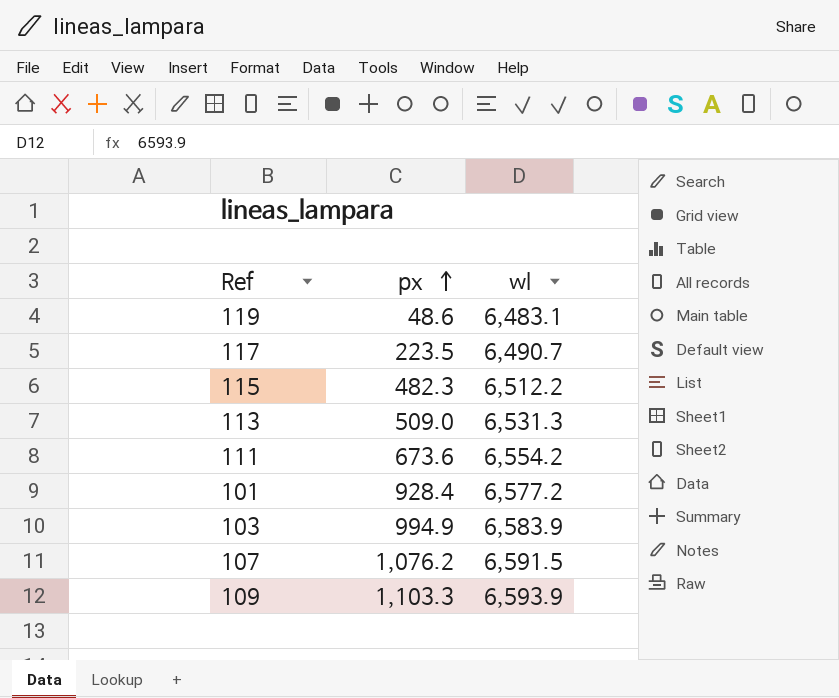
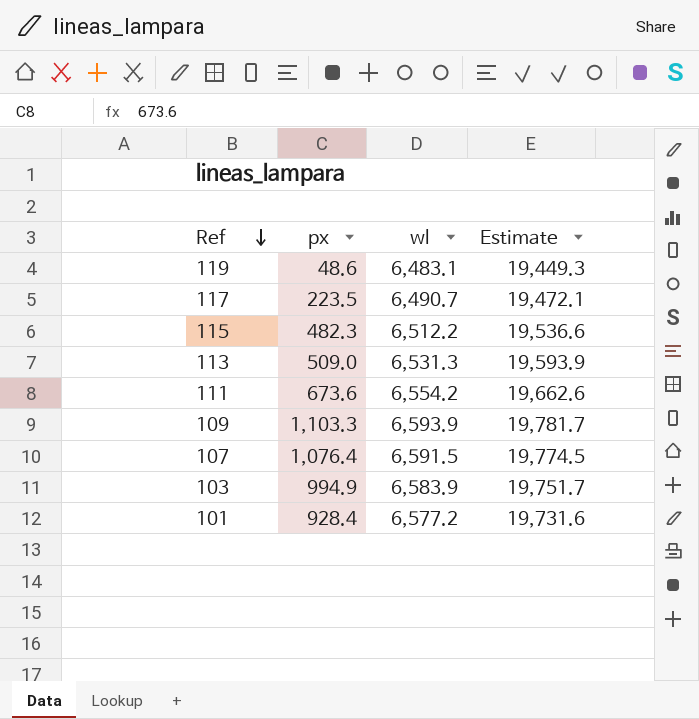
row order: px ascending -> Ref descending
column Estimate | formula: none -> [wl] * 3
107 | px: 1,076.2 -> 1,076.4

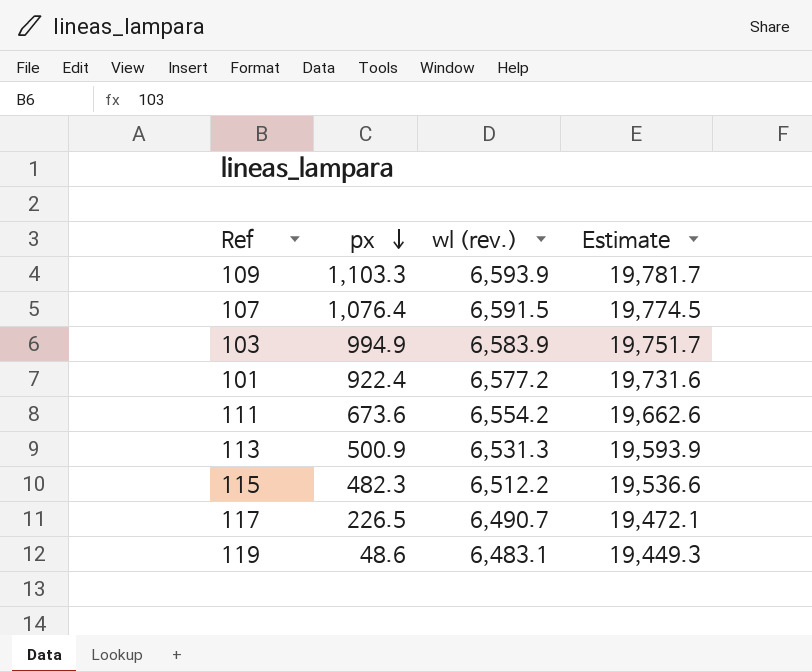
row order: Ref descending -> px descending
column name: wl -> wl (rev.)
101 | px: 928.4 -> 922.4
113 | px: 509.0 -> 500.9
117 | px: 223.5 -> 226.5

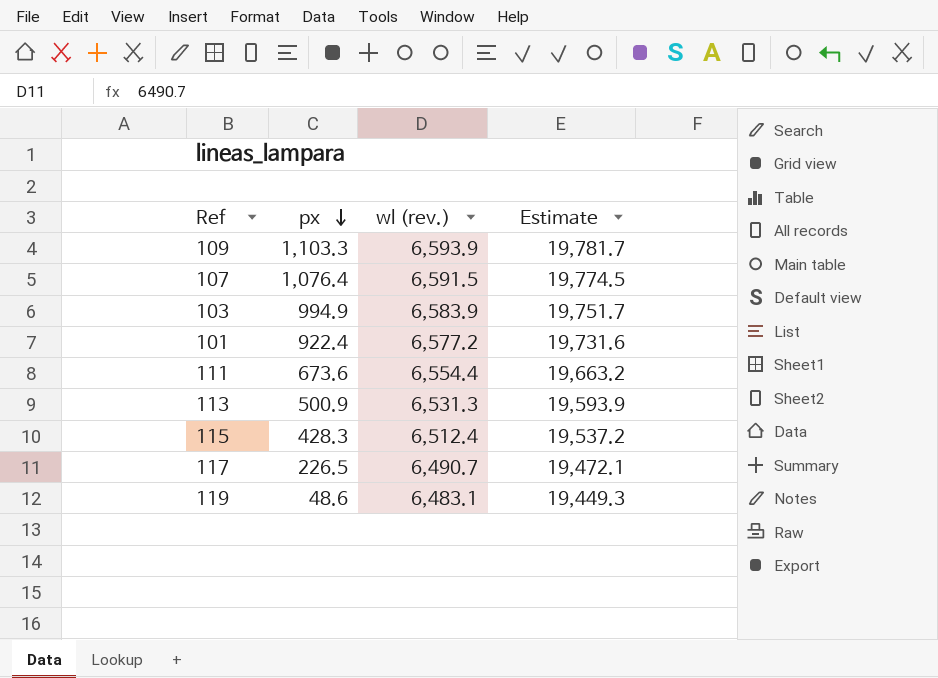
111 | wl (rev.): 6,554.2 -> 6,554.4
111 | Estimate: 19,662.6 -> 19,663.2
115 | px: 482.3 -> 428.3
115 | wl (rev.): 6,512.2 -> 6,512.4
115 | Estimate: 19,536.6 -> 19,537.2

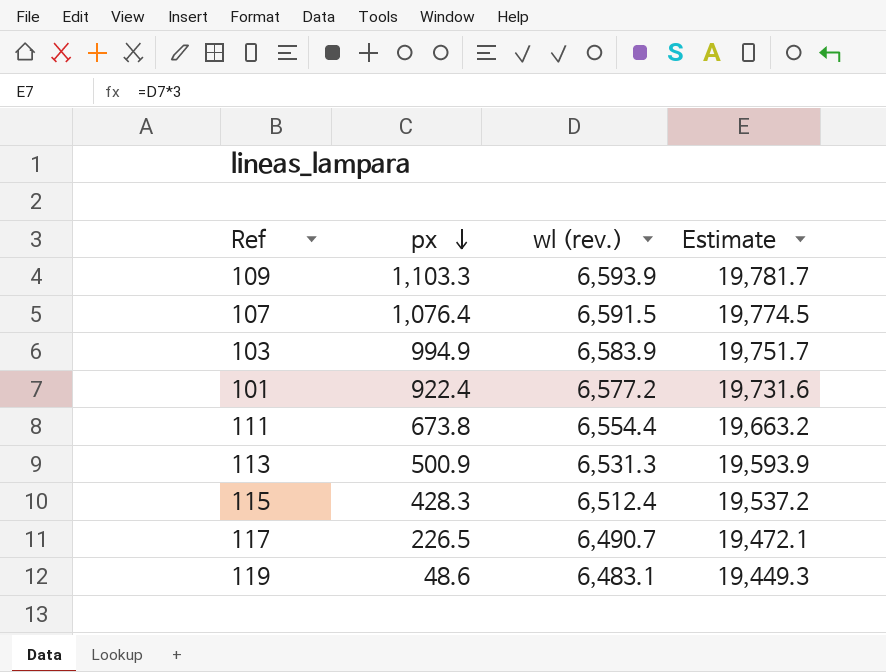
111 | px: 673.6 -> 673.8

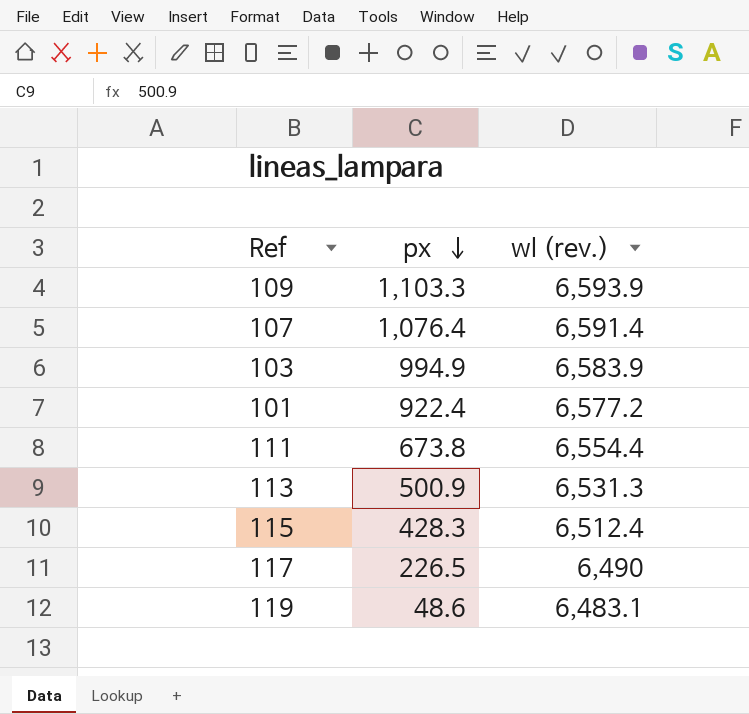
column Estimate | formula: [wl (rev.)] * 3 -> none
107 | wl (rev.): 6,591.5 -> 6,591.4
117 | wl (rev.): 6,490.7 -> 6,490

